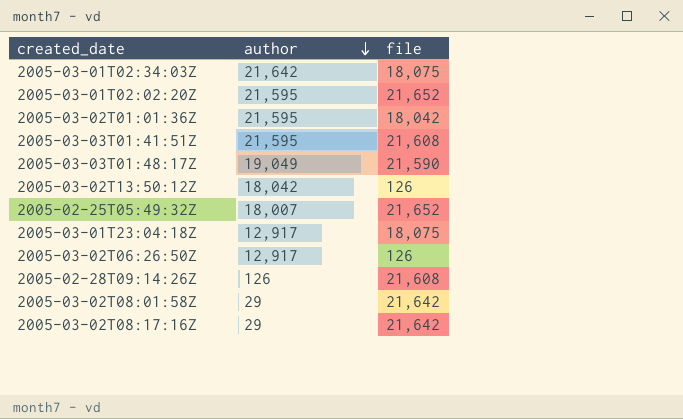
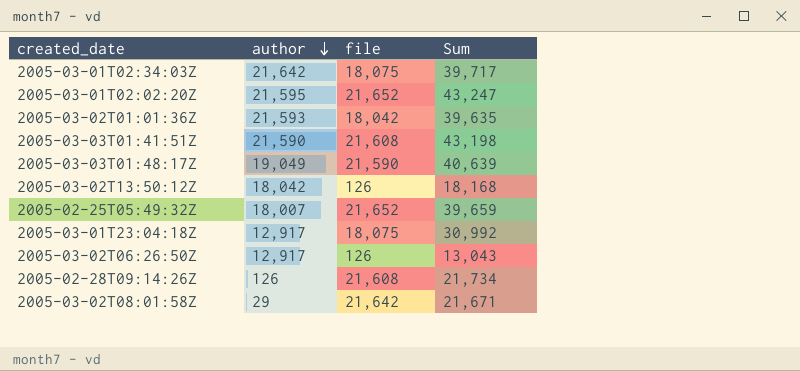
column Sum | formula: none -> [author] + [file]
row 2005-03-02T08:17:16Z: 29 | 21,642 -> none
2005-03-02T01:01:36Z | author: 21,595 -> 21,593
2005-03-03T01:41:51Z | author: 21,595 -> 21,590

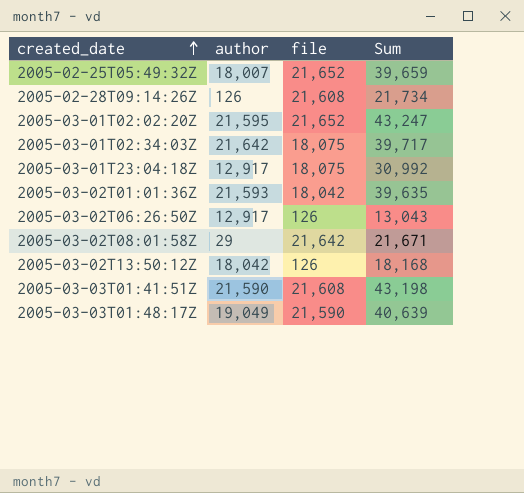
row order: author descending -> created_date ascending

